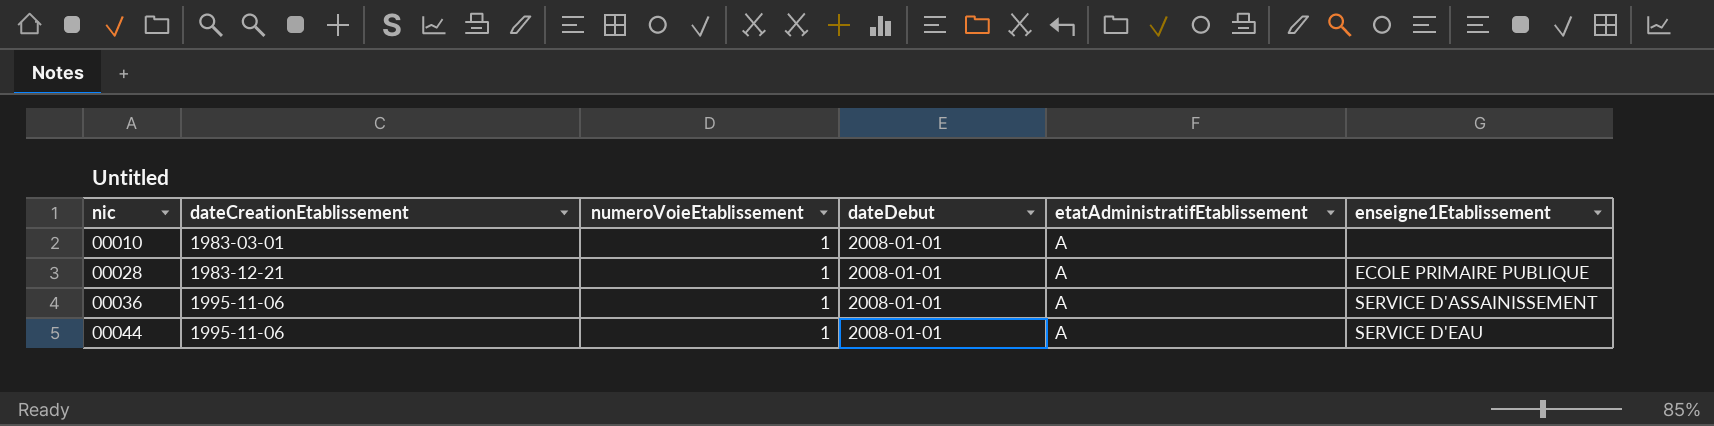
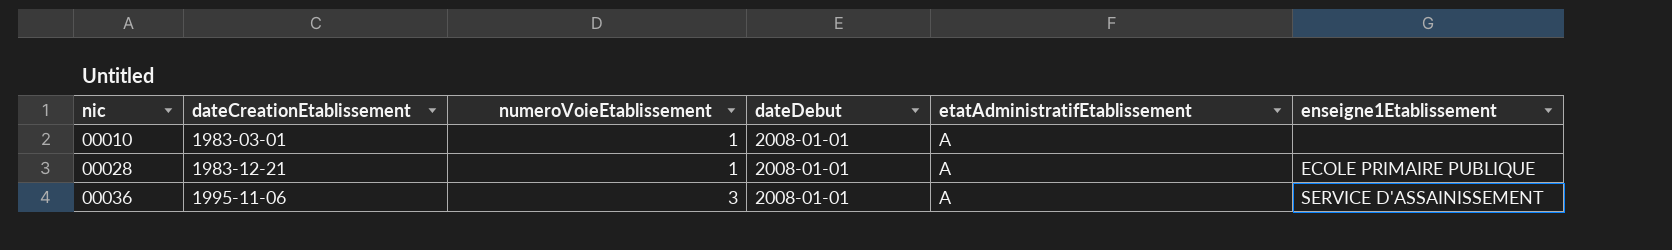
row 00044: 1995-11-06 | 1 | 2008-01-01 | A | SERVICE D'EAU -> none
00036 | numeroVoieEtablissement: 1 -> 3

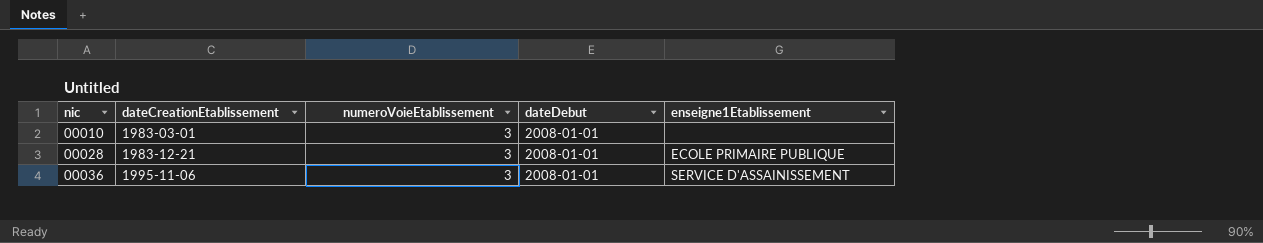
column etatAdministratifEtablissement | position: 5 -> none
00010 | numeroVoieEtablissement: 1 -> 3
00028 | numeroVoieEtablissement: 1 -> 3

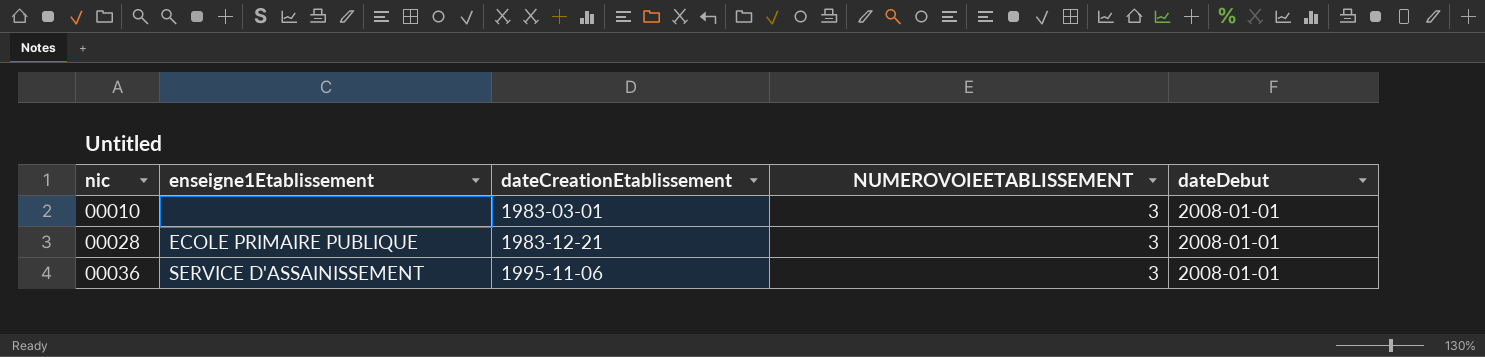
column enseigne1Etablissement | position: 5 -> 2
column name: numeroVoieEtablissement -> NUMEROVOIEETABLISSEMENT

